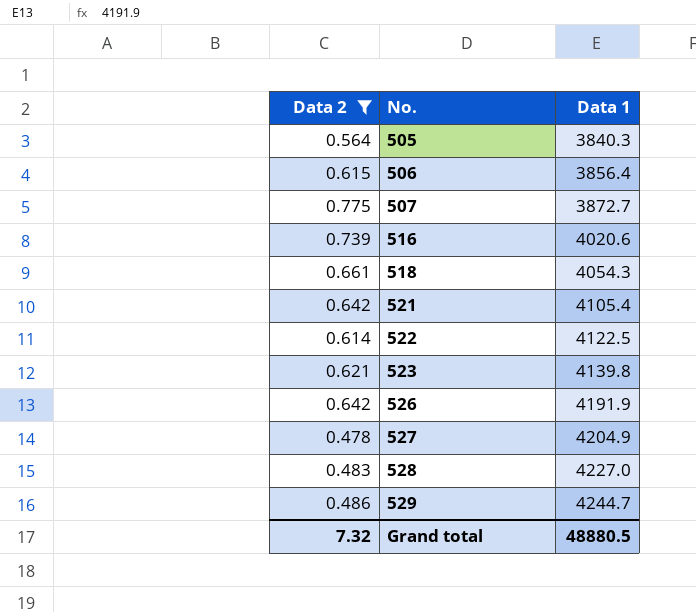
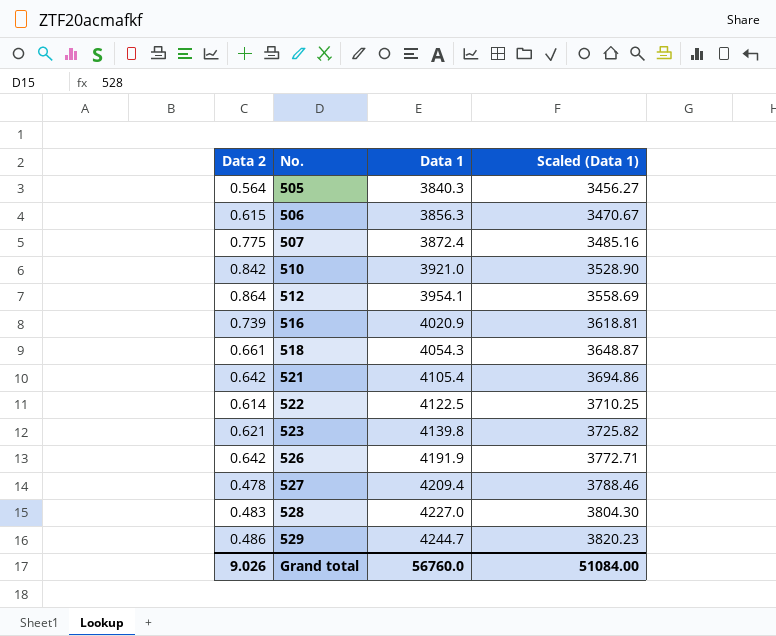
filter: Data 2 <= 0.775 -> none
column Scaled (Data 1) | formula: none -> [Data 1] * 0.9
506 | Data 1: 3856.4 -> 3856.3
507 | Data 1: 3872.7 -> 3872.4
516 | Data 1: 4020.6 -> 4020.9
527 | Data 1: 4204.9 -> 4209.4
Grand total | Data 2: 7.32 -> 9.026
Grand total | Data 1: 48880.5 -> 56760.0

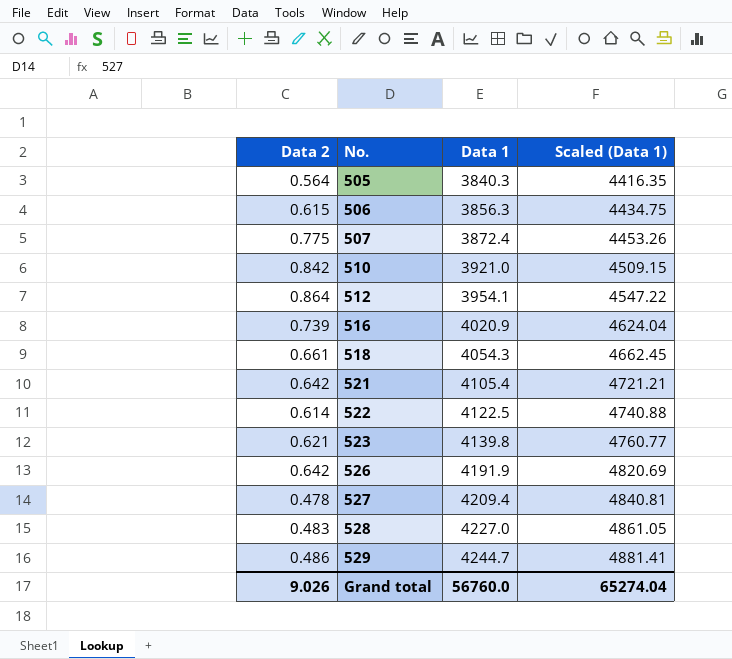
column Scaled (Data 1) | formula: [Data 1] * 0.9 -> [Data 1] * 1.15
Grand total | Scaled (Data 1): 51084.00 -> 65274.04

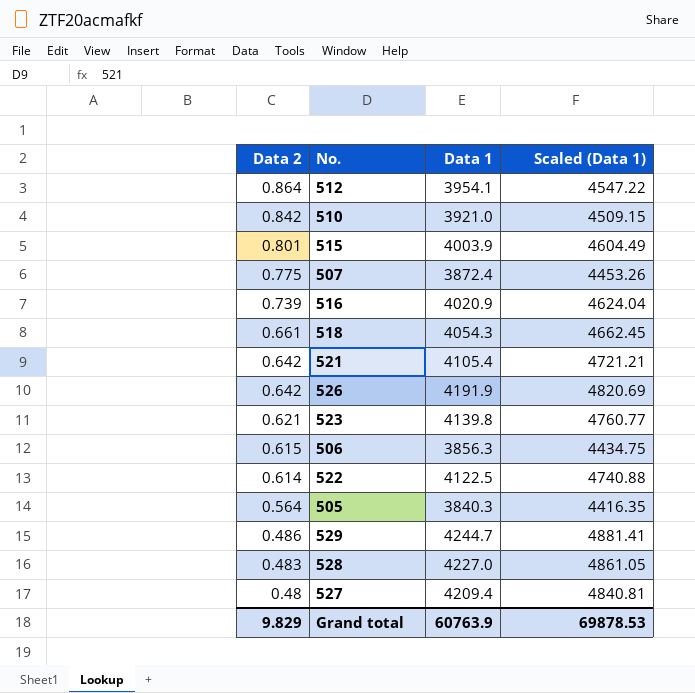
row order: No. ascending -> Data 2 descending
row 515: none -> 0.801 | 4003.9 | 4604.49
527 | Data 2: 0.478 -> 0.48
Grand total | Data 2: 9.026 -> 9.829
Grand total | Data 1: 56760.0 -> 60763.9
Grand total | Scaled (Data 1): 65274.04 -> 69878.53

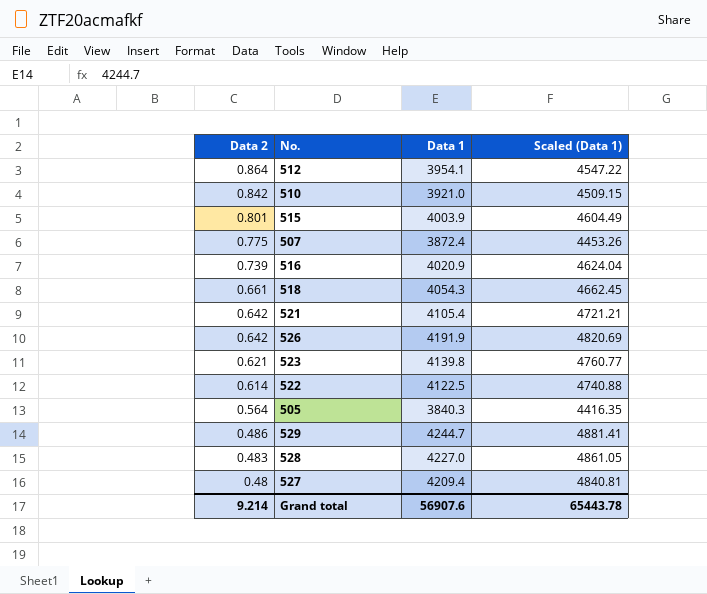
row 506: 0.615 | 3856.3 | 4434.75 -> none
Grand total | Data 2: 9.829 -> 9.214
Grand total | Data 1: 60763.9 -> 56907.6
Grand total | Scaled (Data 1): 69878.53 -> 65443.78

